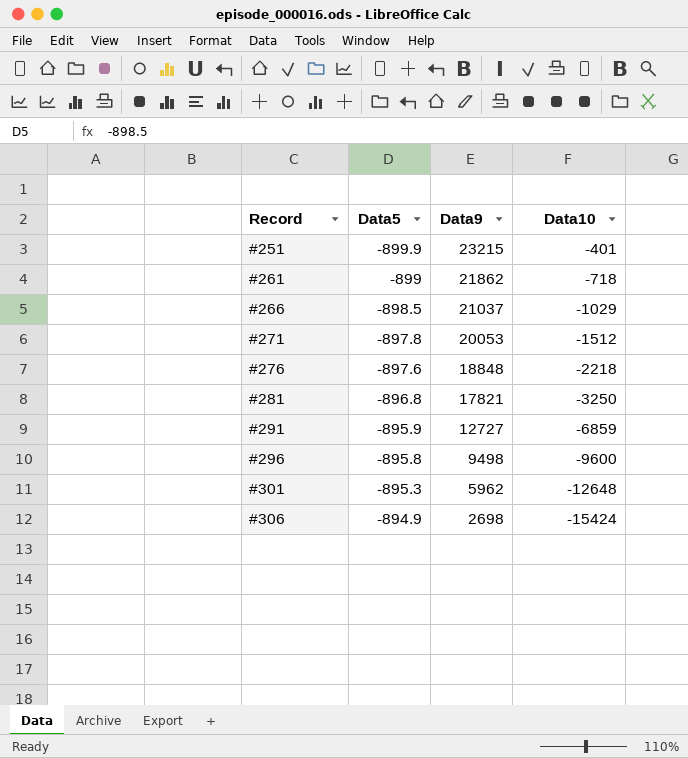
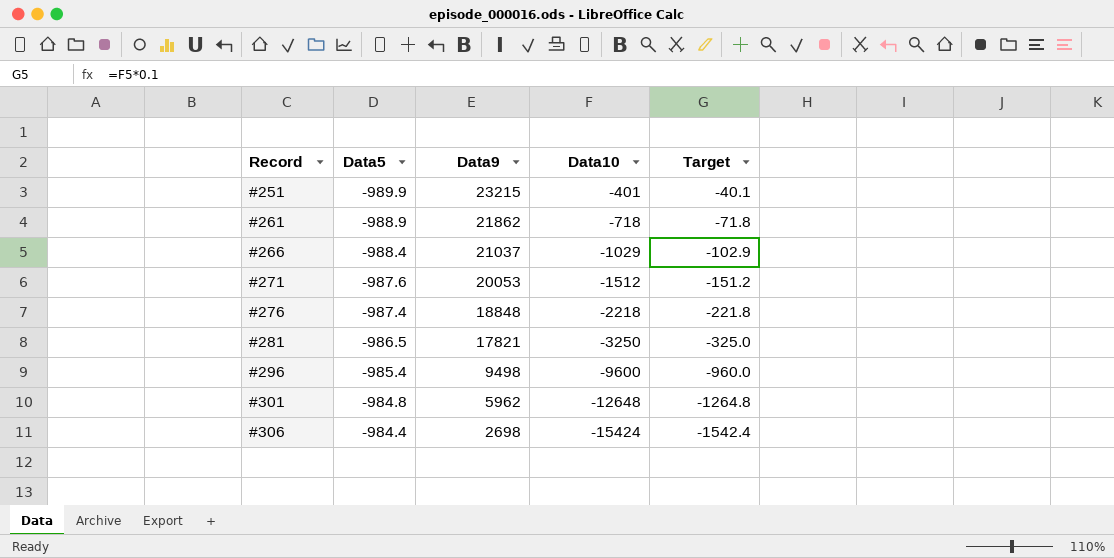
column Target | formula: none -> [Data10] * 0.1
row #291: -895.9 | 12727 | -6859 -> none
#251 | Data5: -899.9 -> -989.9
#261 | Data5: -899 -> -988.9
#266 | Data5: -898.5 -> -988.4
#271 | Data5: -897.8 -> -987.6
#276 | Data5: -897.6 -> -987.4
#281 | Data5: -896.8 -> -986.5
#296 | Data5: -895.8 -> -985.4
#301 | Data5: -895.3 -> -984.8
#306 | Data5: -894.9 -> -984.4

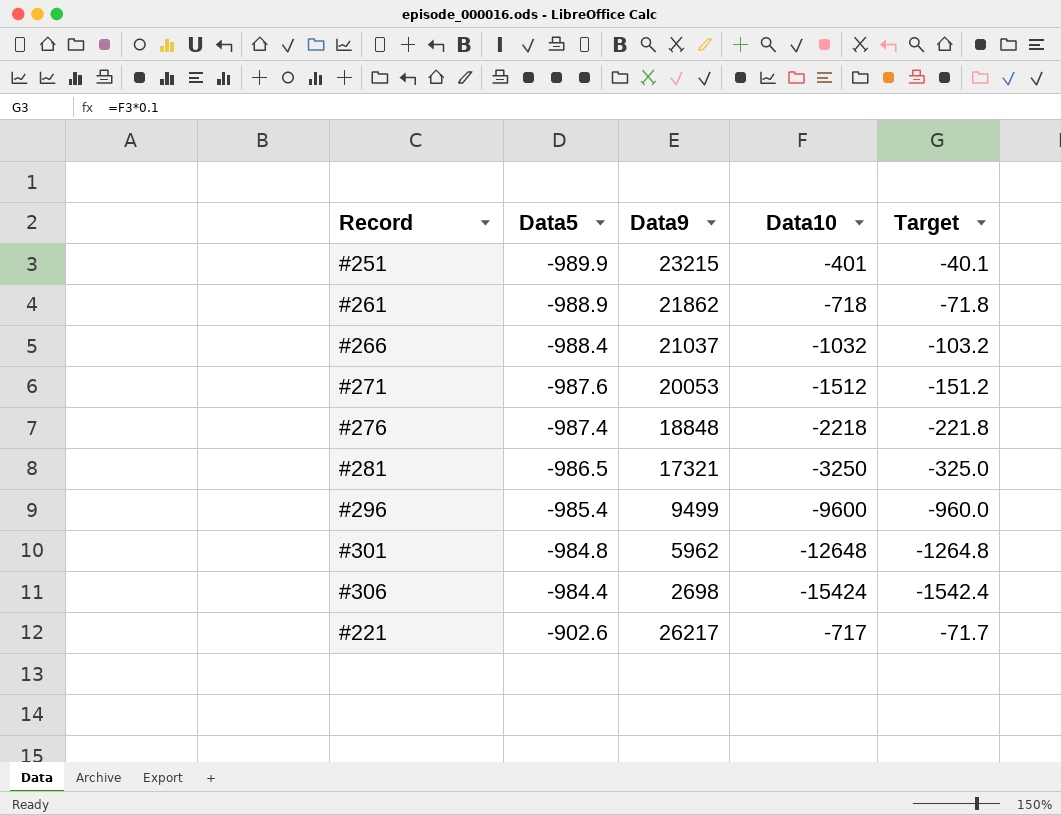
#266 | Data10: -1029 -> -1032
#266 | Target: -102.9 -> -103.2
#281 | Data9: 17821 -> 17321
#296 | Data9: 9498 -> 9499
row #221: none -> -902.6 | 26217 | -717 | -71.7

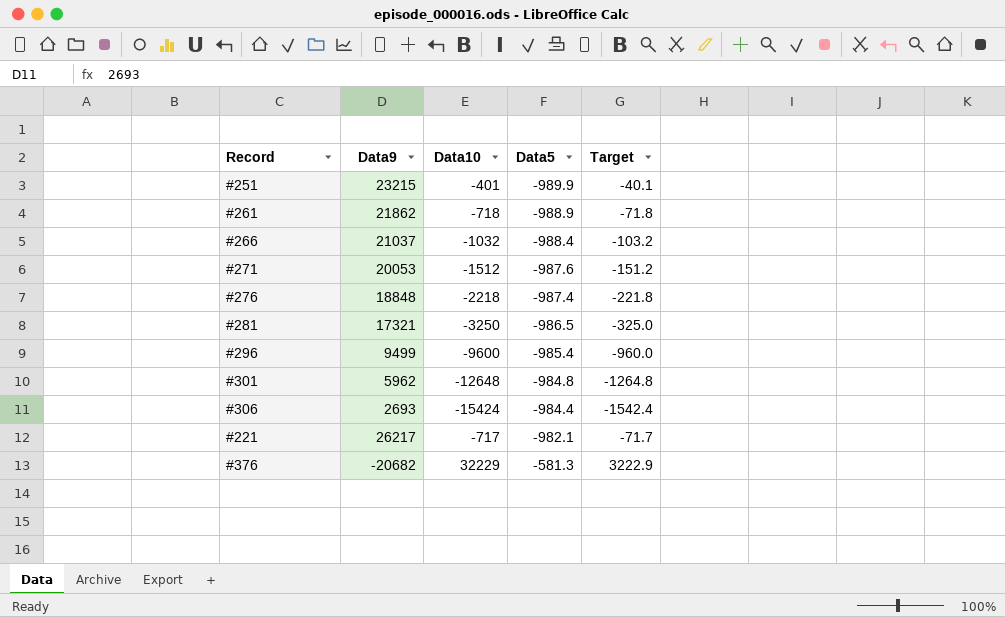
column Data5 | position: 2 -> 4
#306 | Data9: 2698 -> 2693
#221 | Data5: -902.6 -> -982.1
row #376: none -> -20682 | 32229 | -581.3 | 3222.9

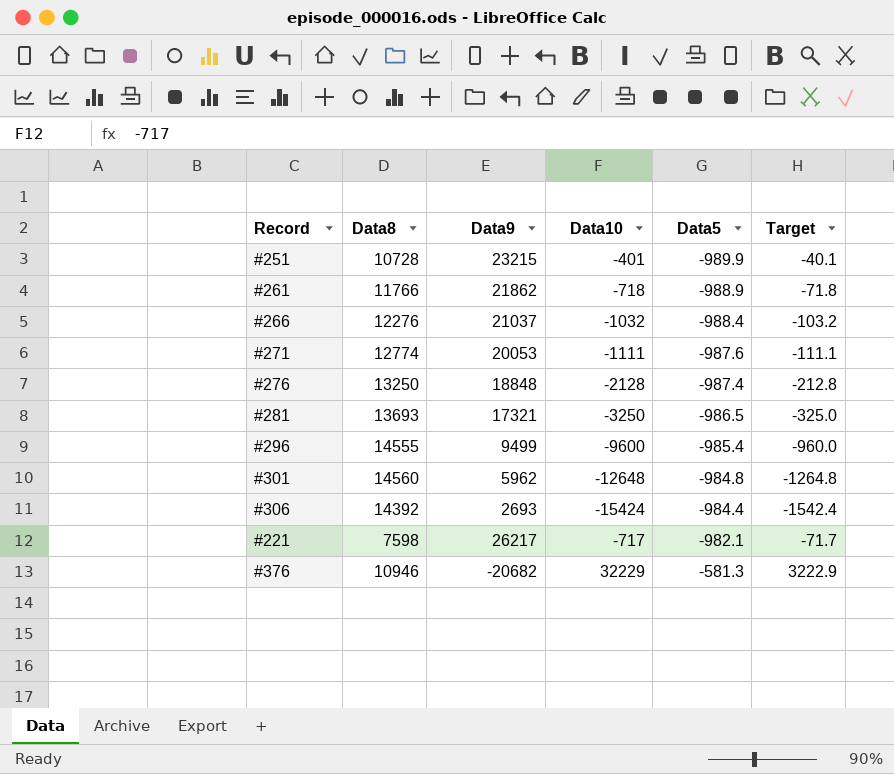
column Data8 | position: none -> 2
#271 | Data10: -1512 -> -1111
#271 | Target: -151.2 -> -111.1
#276 | Data10: -2218 -> -2128
#276 | Target: -221.8 -> -212.8

